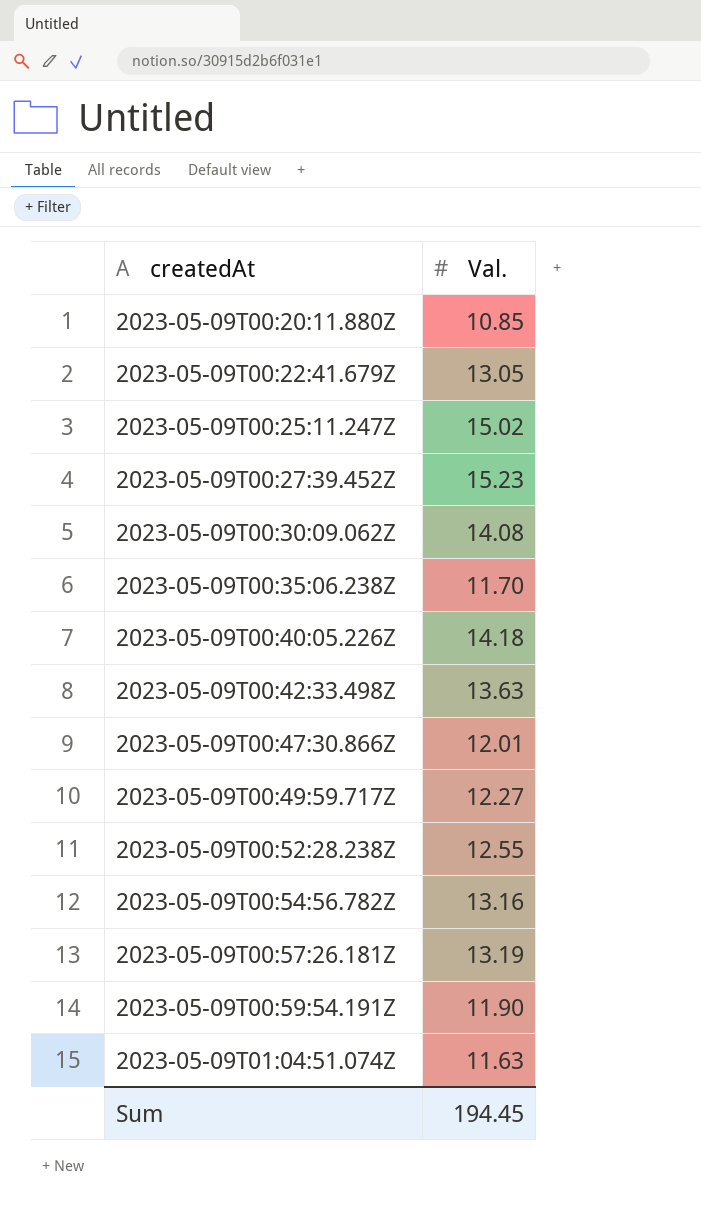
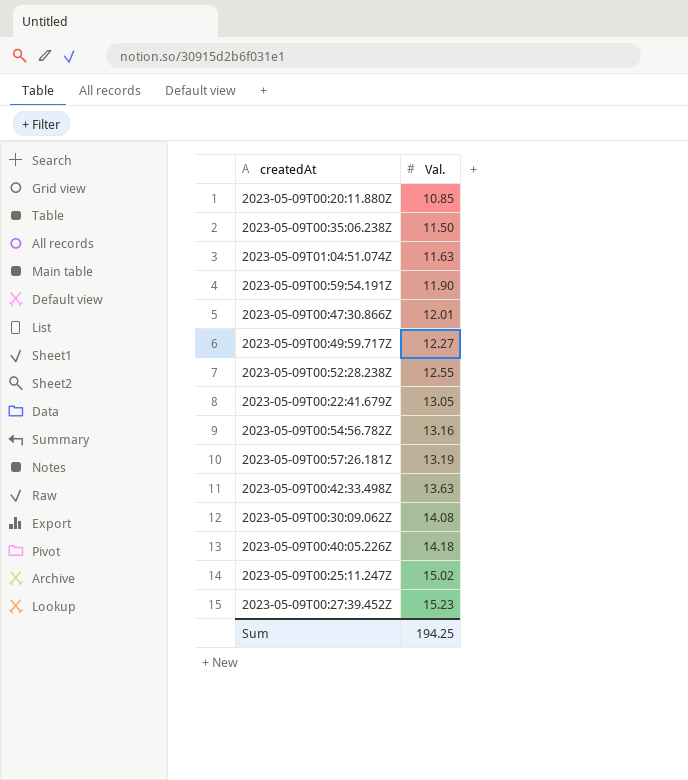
row order: createdAt ascending -> Val. ascending
2023-05-09T00:35:06.238Z | Val.: 11.70 -> 11.50
Sum | Val.: 194.45 -> 194.25

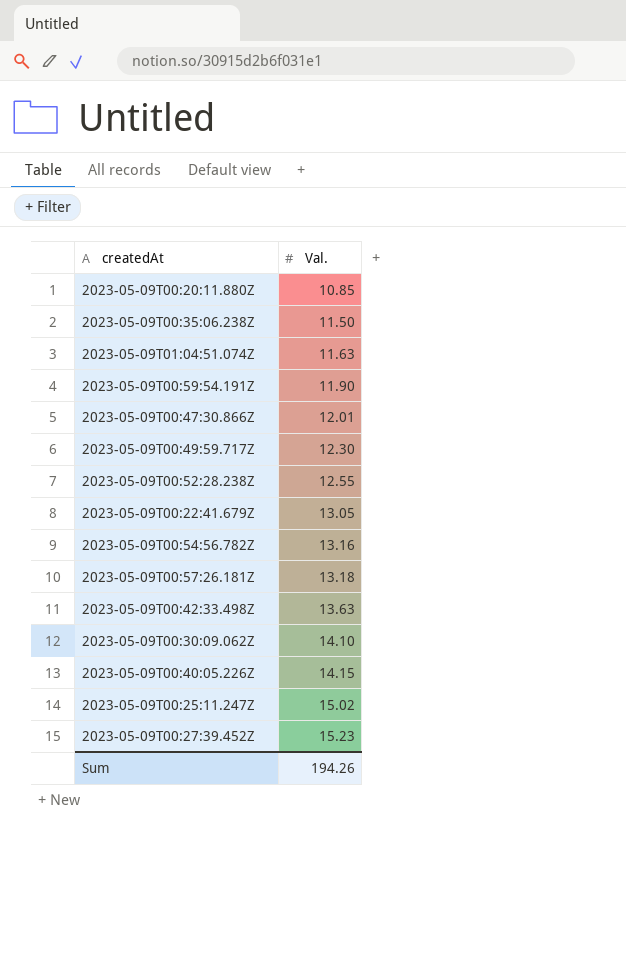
2023-05-09T00:49:59.717Z | Val.: 12.27 -> 12.30
2023-05-09T00:57:26.181Z | Val.: 13.19 -> 13.18
2023-05-09T00:30:09.062Z | Val.: 14.08 -> 14.10
2023-05-09T00:40:05.226Z | Val.: 14.18 -> 14.15
Sum | Val.: 194.25 -> 194.26

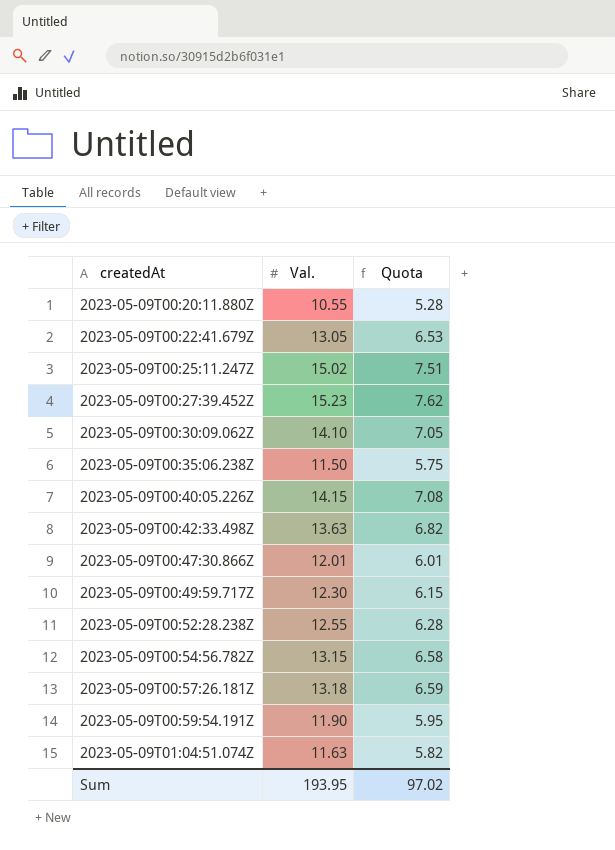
row order: Val. ascending -> createdAt ascending
column Quota | formula: none -> [Val.] * 0.5
2023-05-09T00:20:11.880Z | Val.: 10.85 -> 10.55
2023-05-09T00:54:56.782Z | Val.: 13.16 -> 13.15
Sum | Val.: 194.26 -> 193.95

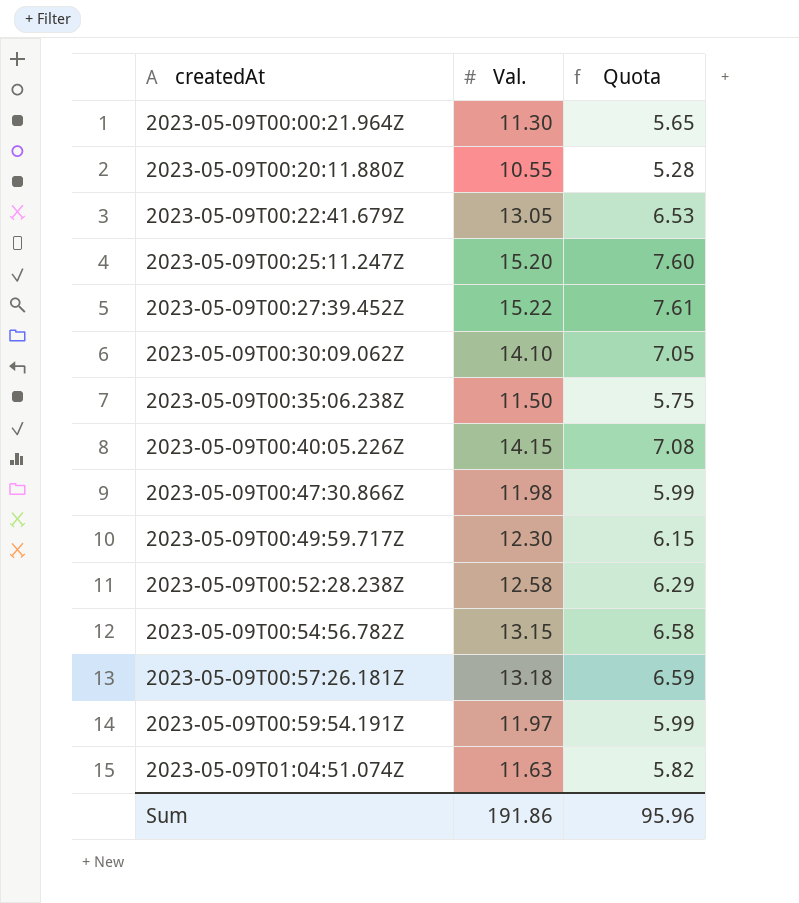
row 2023-05-09T00:42:33.498Z: 13.63 | 6.82 -> none
row 2023-05-09T00:00:21.964Z: none -> 11.30 | 5.65
2023-05-09T00:25:11.247Z | Val.: 15.02 -> 15.20
2023-05-09T00:25:11.247Z | Quota: 7.51 -> 7.60
2023-05-09T00:27:39.452Z | Val.: 15.23 -> 15.22
2023-05-09T00:27:39.452Z | Quota: 7.62 -> 7.61
2023-05-09T00:47:30.866Z | Val.: 12.01 -> 11.98
2023-05-09T00:47:30.866Z | Quota: 6.01 -> 5.99
2023-05-09T00:52:28.238Z | Val.: 12.55 -> 12.58
2023-05-09T00:52:28.238Z | Quota: 6.28 -> 6.29
2023-05-09T00:59:54.191Z | Val.: 11.90 -> 11.97
2023-05-09T00:59:54.191Z | Quota: 5.95 -> 5.99
Sum | Val.: 193.95 -> 191.86
Sum | Quota: 97.02 -> 95.96

